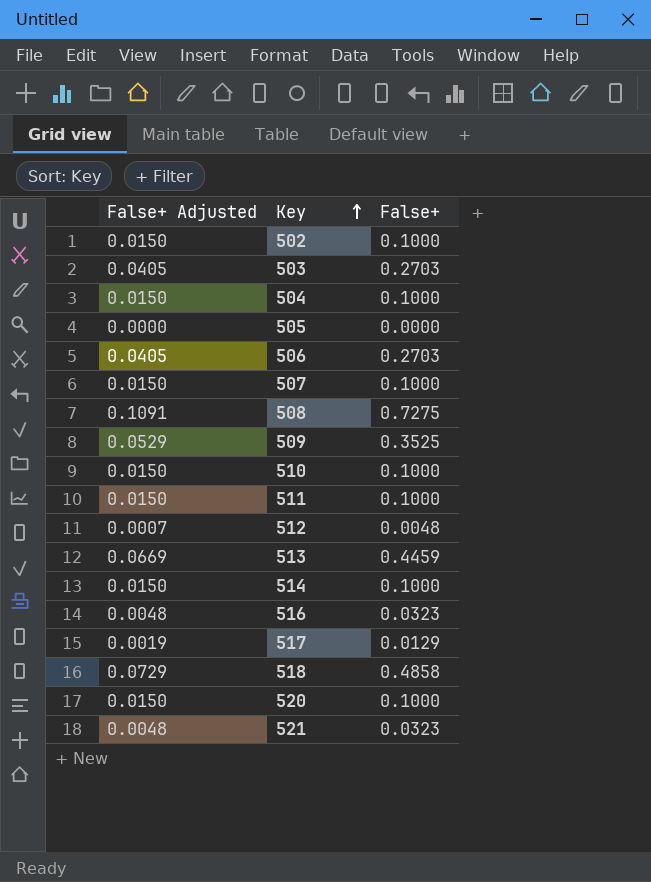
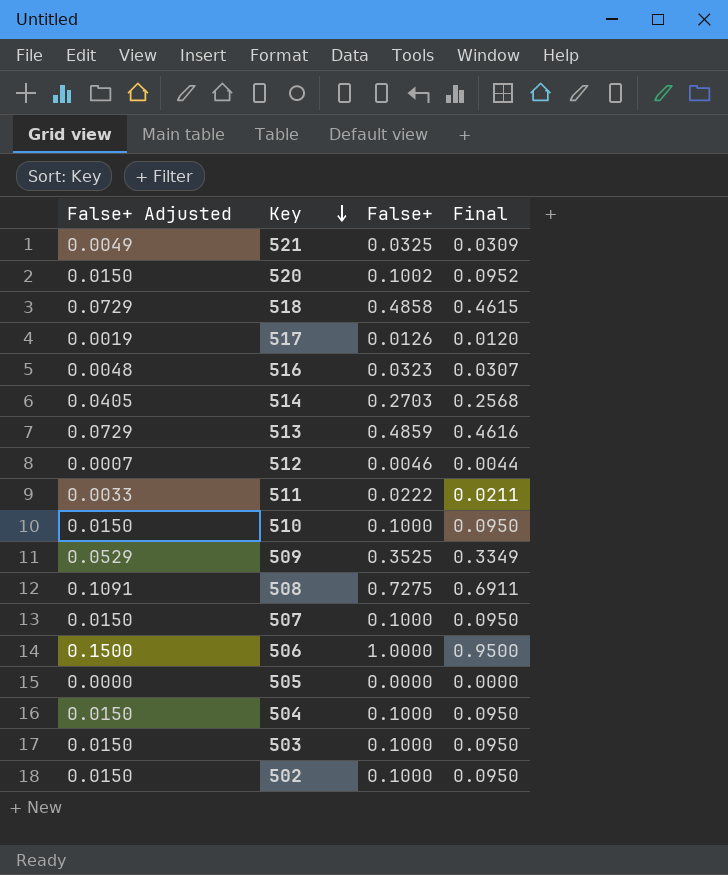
row order: Key ascending -> Key descending
column Final | formula: none -> [False+] * 0.95
521 | False+ Adjusted: 0.0048 -> 0.0049
521 | False+: 0.0323 -> 0.0325
520 | False+: 0.1000 -> 0.1002
517 | False+: 0.0129 -> 0.0126
514 | False+ Adjusted: 0.0150 -> 0.0405
514 | False+: 0.1000 -> 0.2703
513 | False+ Adjusted: 0.0669 -> 0.0729
513 | False+: 0.4459 -> 0.4859
512 | False+: 0.0048 -> 0.0046
511 | False+ Adjusted: 0.0150 -> 0.0033
511 | False+: 0.1000 -> 0.0222
506 | False+ Adjusted: 0.0405 -> 0.1500
506 | False+: 0.2703 -> 1.0000
503 | False+ Adjusted: 0.0405 -> 0.0150
503 | False+: 0.2703 -> 0.1000

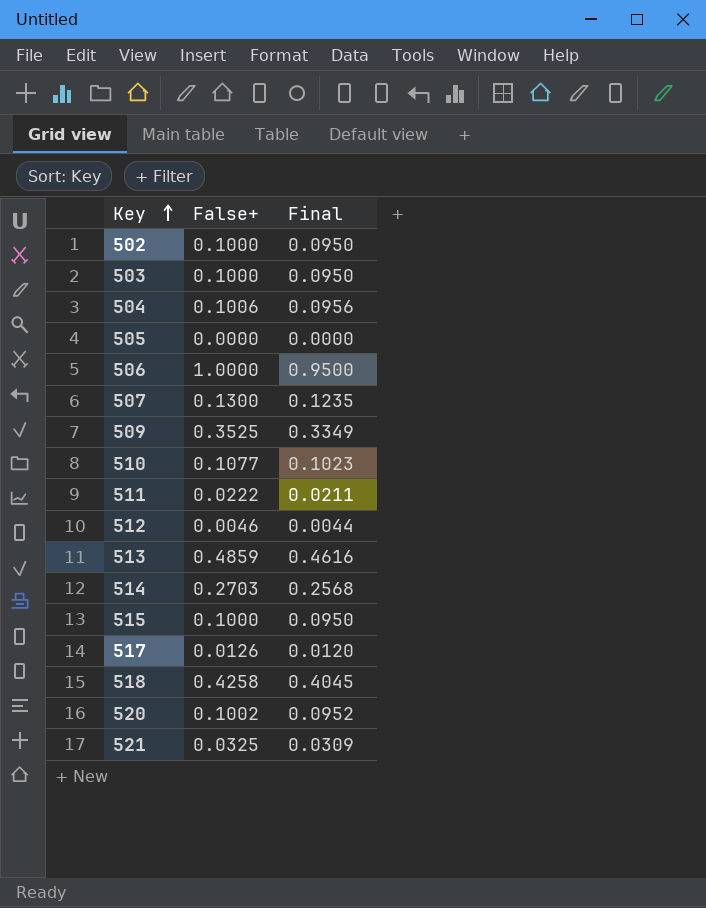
row order: Key descending -> Key ascending
column False+ Adjusted | formula: [False+] * 0.15 -> none
row 516: 0.0048 | 0.0323 | 0.0307 -> none
row 508: 0.1091 | 0.7275 | 0.6911 -> none
504 | False+: 0.1000 -> 0.1006
504 | Final: 0.0950 -> 0.0956
507 | False+: 0.1000 -> 0.1300
507 | Final: 0.0950 -> 0.1235
510 | False+: 0.1000 -> 0.1077
510 | Final: 0.0950 -> 0.1023
row 515: none -> 0.1000 | 0.0950
518 | False+: 0.4858 -> 0.4258
518 | Final: 0.4615 -> 0.4045

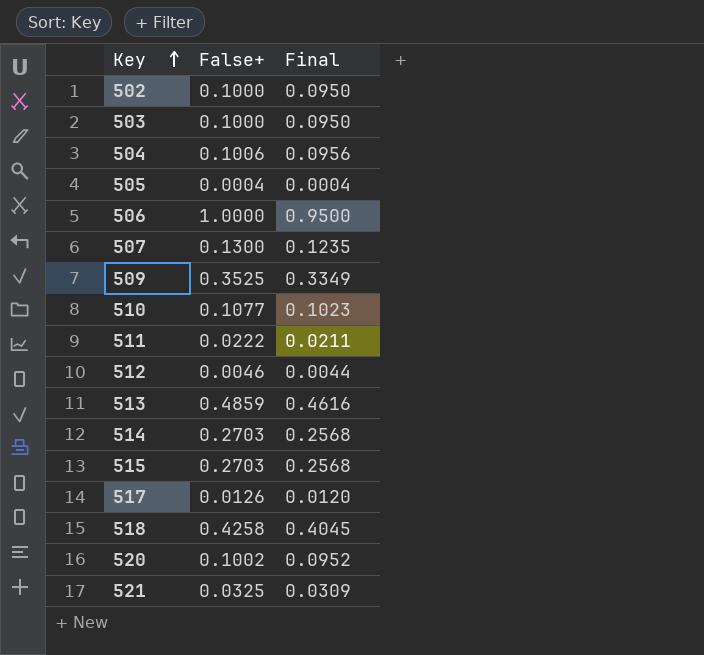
505 | False+: 0.0000 -> 0.0004
505 | Final: 0.0000 -> 0.0004
515 | False+: 0.1000 -> 0.2703
515 | Final: 0.0950 -> 0.2568

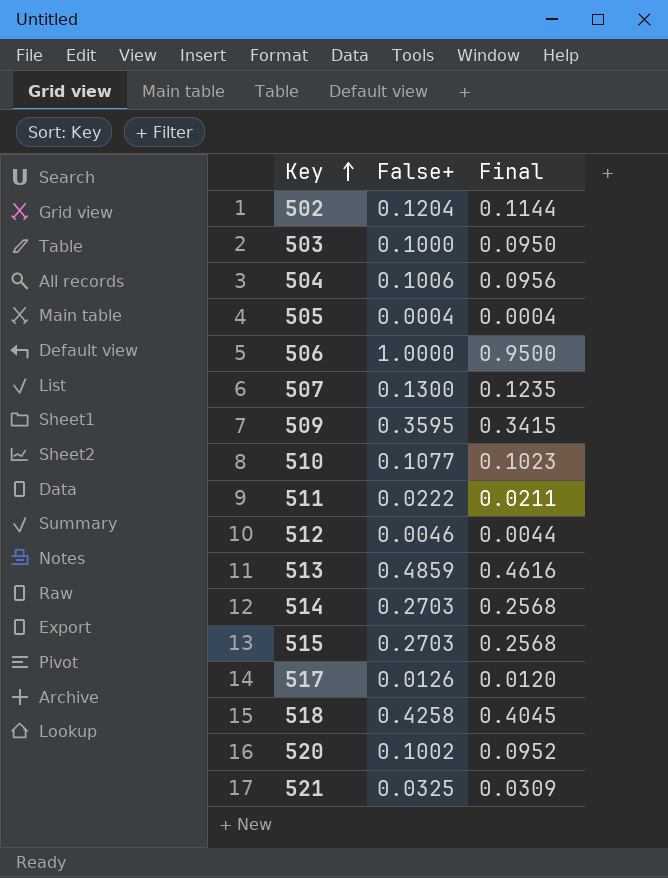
502 | False+: 0.1000 -> 0.1204
502 | Final: 0.0950 -> 0.1144
509 | False+: 0.3525 -> 0.3595
509 | Final: 0.3349 -> 0.3415

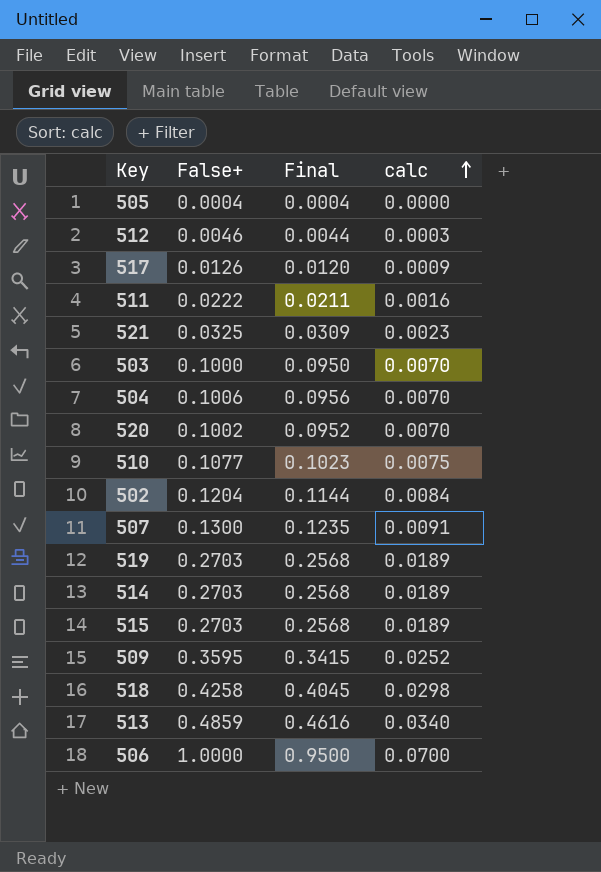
row order: Key ascending -> calc ascending
column calc | formula: none -> [False+] * 0.07
row 519: none -> 0.2703 | 0.2568 | 0.0189

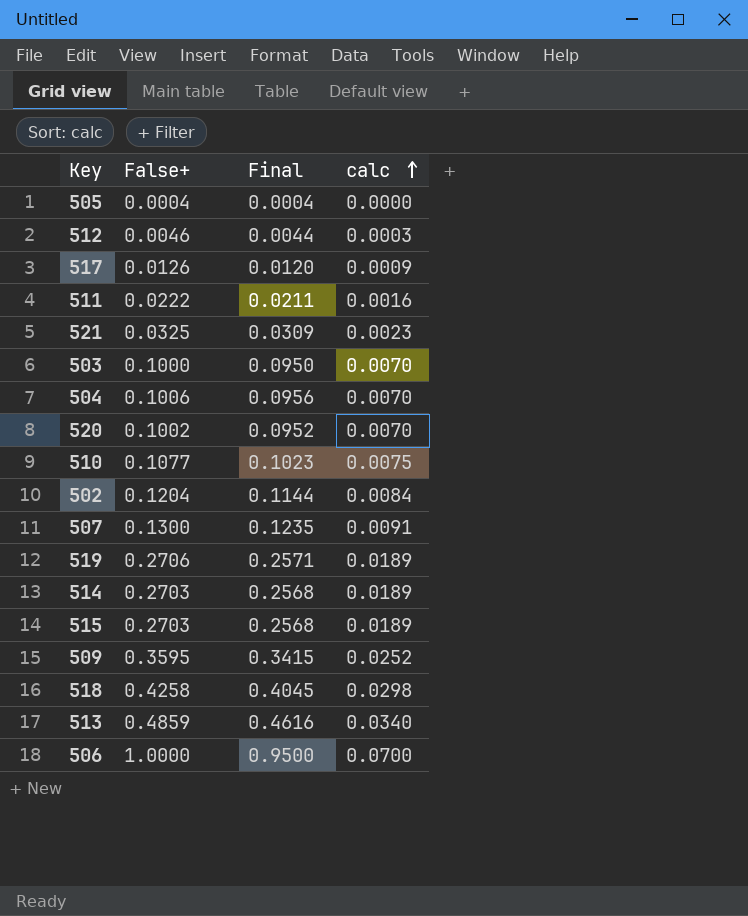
519 | False+: 0.2703 -> 0.2706
519 | Final: 0.2568 -> 0.2571

